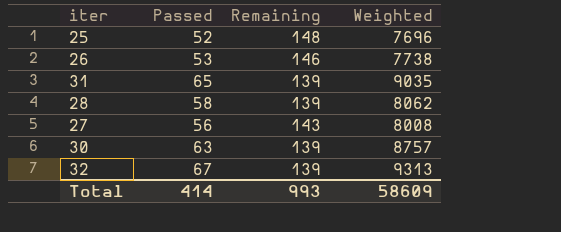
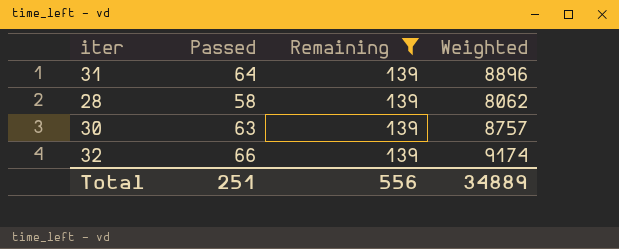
filter: none -> Remaining = 139
31 | Passed: 65 -> 64
31 | Weighted: 9035 -> 8896
32 | Passed: 67 -> 66
32 | Weighted: 9313 -> 9174
Total | Passed: 414 -> 251
Total | Remaining: 993 -> 556
Total | Weighted: 58609 -> 34889

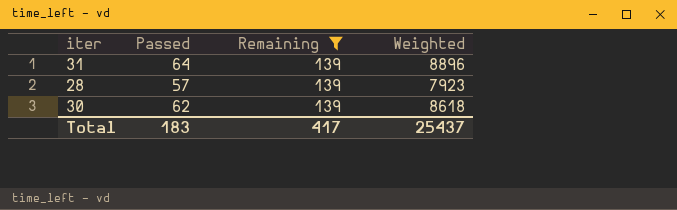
row 32: 66 | 139 | 9174 -> none
28 | Passed: 58 -> 57
28 | Weighted: 8062 -> 7923
30 | Passed: 63 -> 62
30 | Weighted: 8757 -> 8618
Total | Passed: 251 -> 183
Total | Remaining: 556 -> 417
Total | Weighted: 34889 -> 25437

